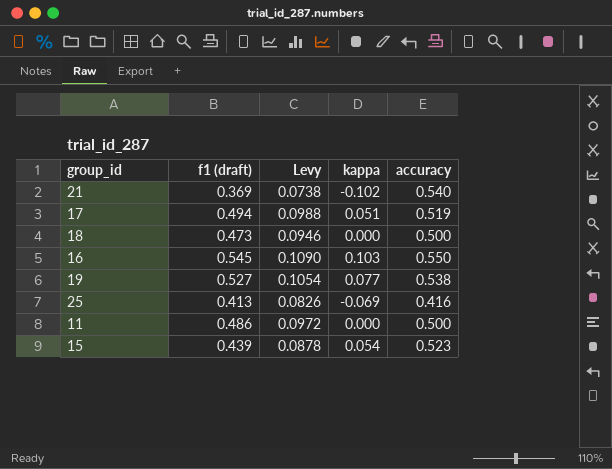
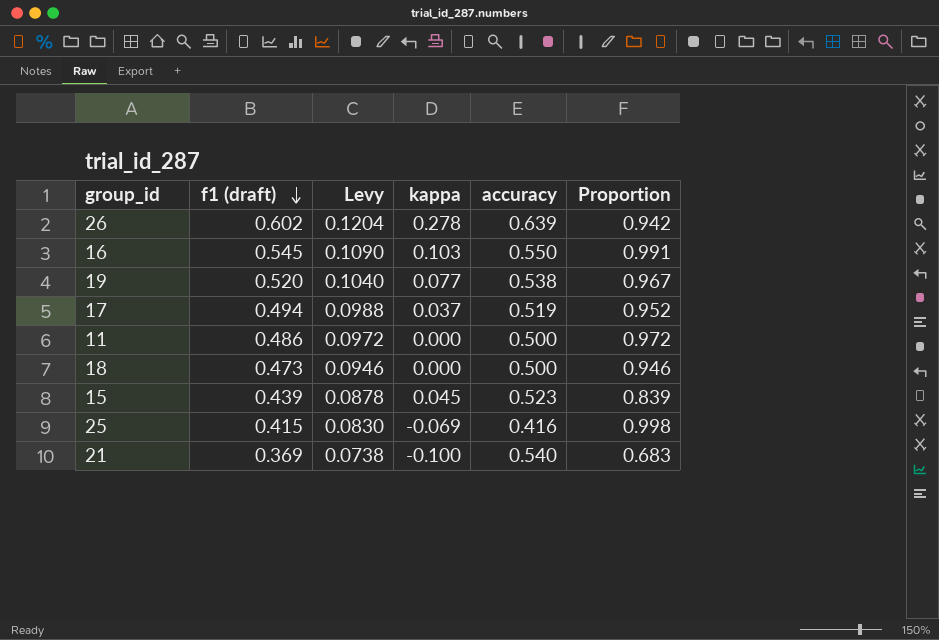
row order: none -> f1 (draft) descending
column Proportion | formula: none -> [f1 (draft)] / [accuracy]
row 26: none -> 0.602 | 0.1204 | 0.278 | 0.639 | 0.942
19 | f1 (draft): 0.527 -> 0.520
19 | Levy: 0.1054 -> 0.1040
17 | kappa: 0.051 -> 0.037
15 | kappa: 0.054 -> 0.045
25 | f1 (draft): 0.413 -> 0.415
25 | Levy: 0.0826 -> 0.0830
21 | kappa: -0.102 -> -0.100

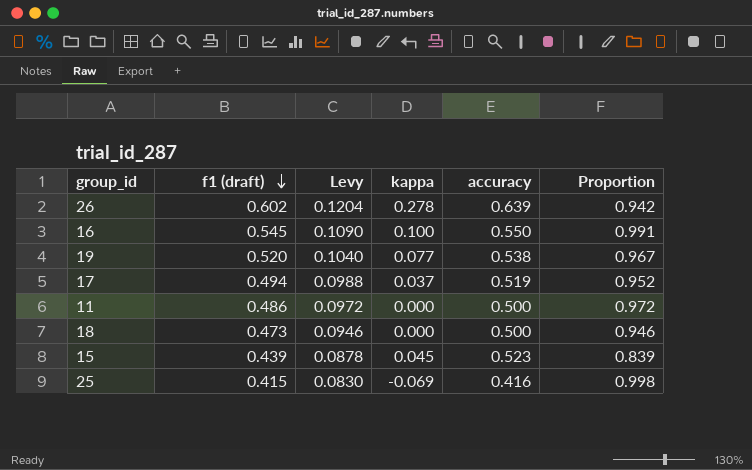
row 21: 0.369 | 0.0738 | -0.100 | 0.540 | 0.683 -> none
16 | kappa: 0.103 -> 0.100

